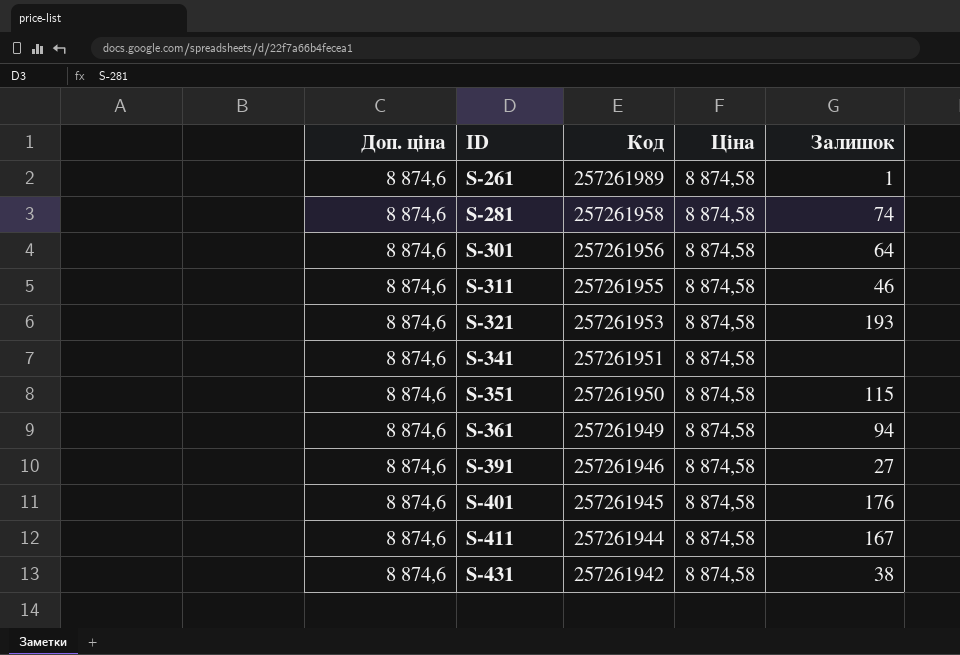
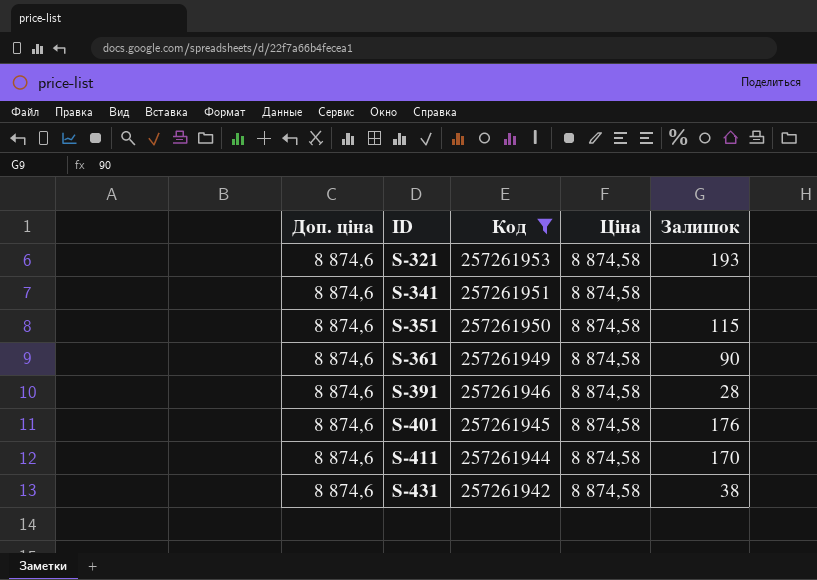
filter: none -> Код <= 257261953
S-361 | Залишок: 94 -> 90
S-391 | Залишок: 27 -> 28
S-411 | Залишок: 167 -> 170

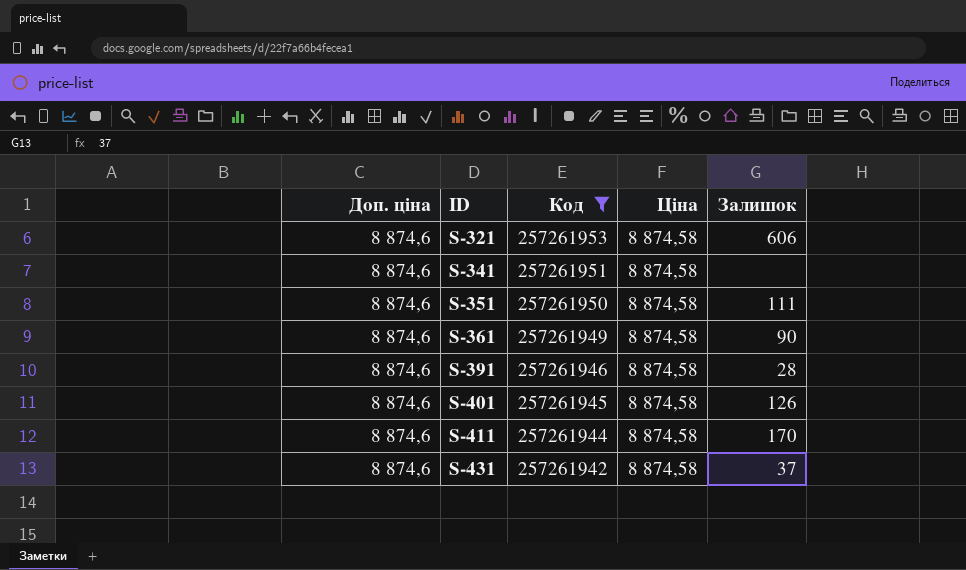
S-321 | Залишок: 193 -> 606
S-351 | Залишок: 115 -> 111
S-401 | Залишок: 176 -> 126
S-431 | Залишок: 38 -> 37

